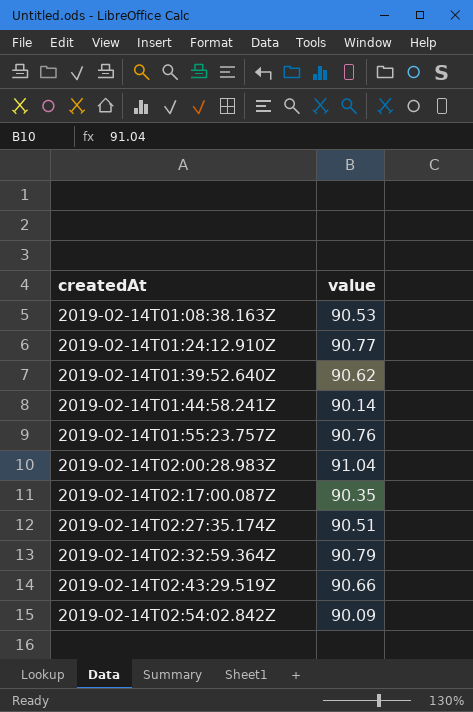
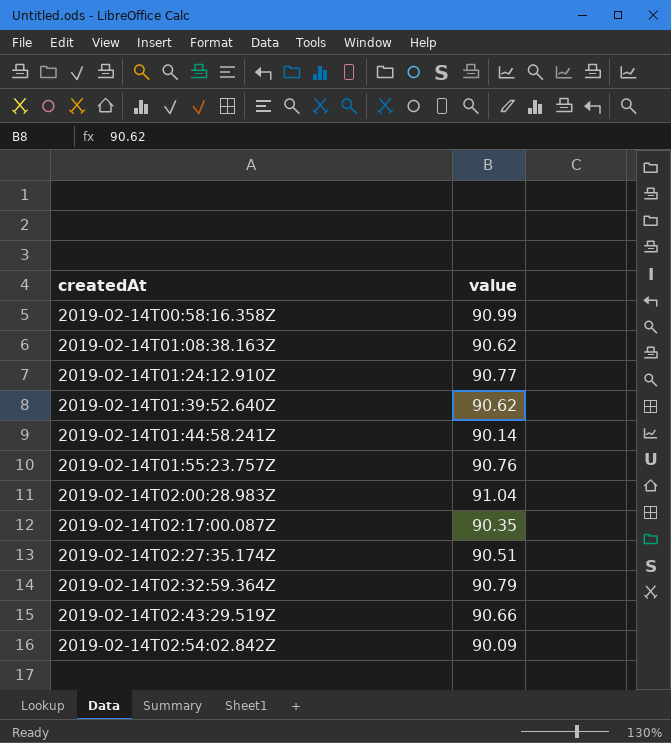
row 2019-02-14T00:58:16.358Z: none -> 90.99
2019-02-14T01:08:38.163Z | value: 90.53 -> 90.62

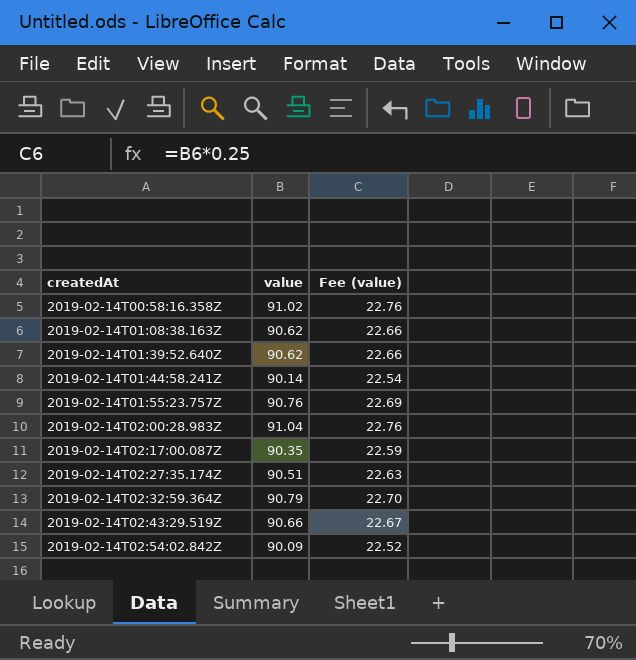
column Fee (value) | formula: none -> [value] * 0.25
row 2019-02-14T01:24:12.910Z: 90.77 -> none
2019-02-14T00:58:16.358Z | value: 90.99 -> 91.02

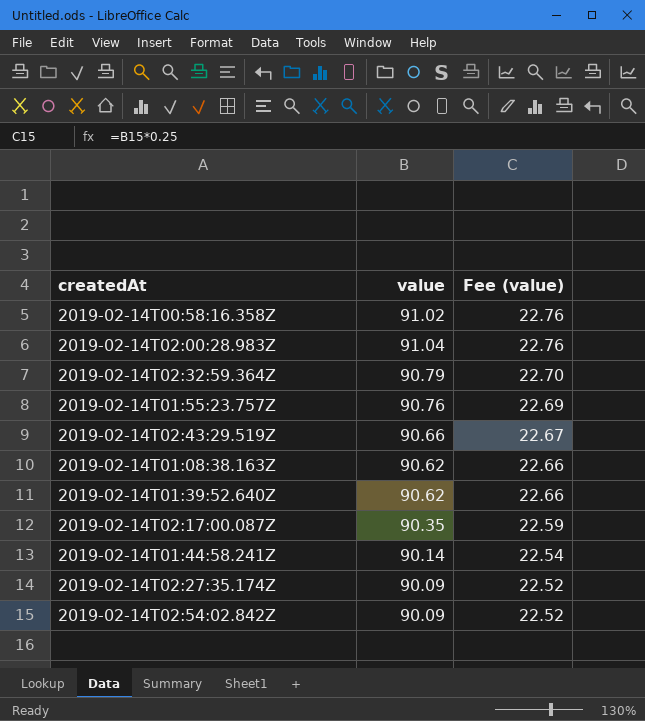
row order: createdAt ascending -> Fee (value) descending
2019-02-14T02:27:35.174Z | value: 90.51 -> 90.09
2019-02-14T02:27:35.174Z | Fee (value): 22.63 -> 22.52

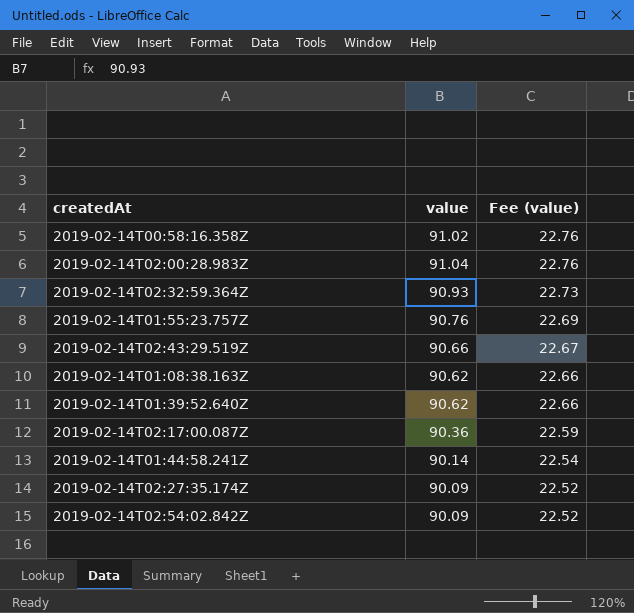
2019-02-14T02:32:59.364Z | value: 90.79 -> 90.93
2019-02-14T02:32:59.364Z | Fee (value): 22.70 -> 22.73
2019-02-14T02:17:00.087Z | value: 90.35 -> 90.36

